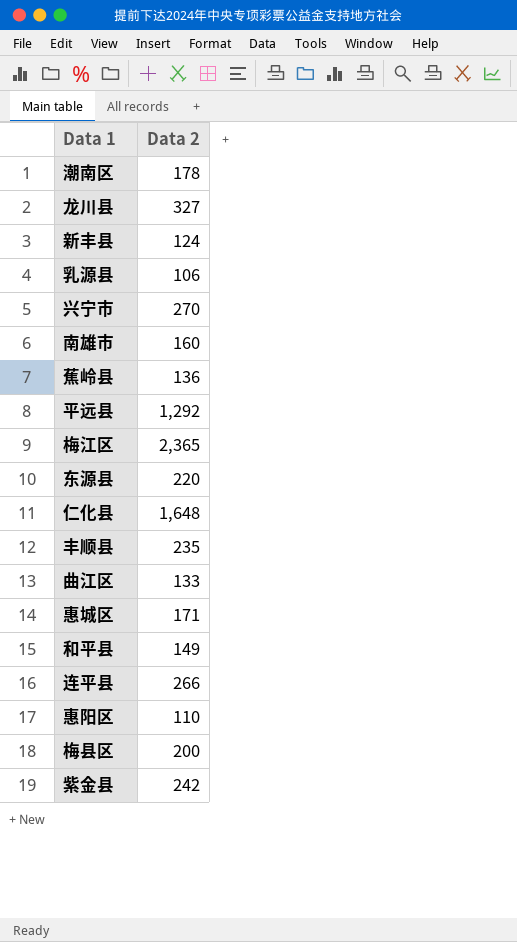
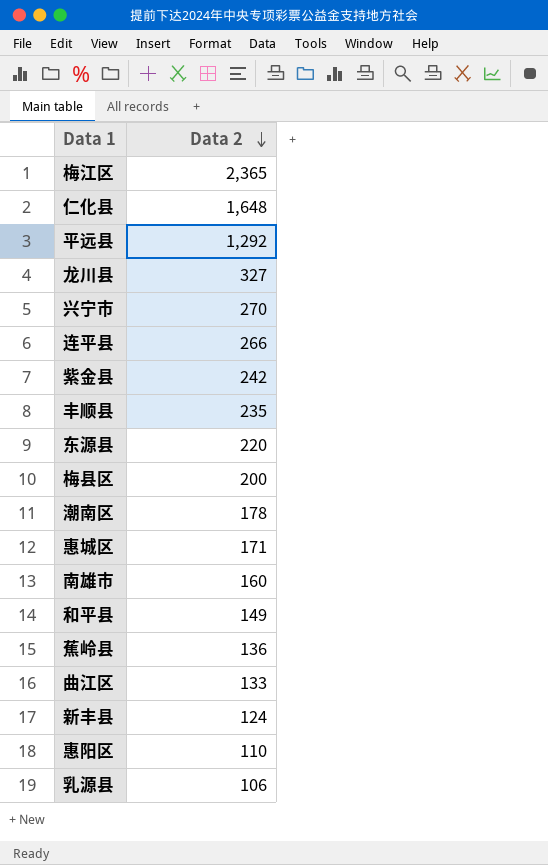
row order: none -> Data 2 descending

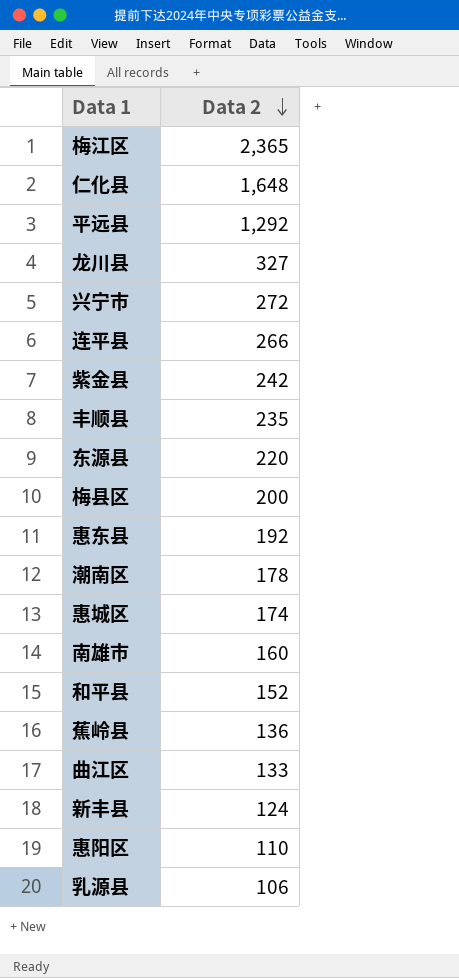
兴宁市 | Data 2: 270 -> 272
row 惠东县: none -> 192
惠城区 | Data 2: 171 -> 174
和平县 | Data 2: 149 -> 152

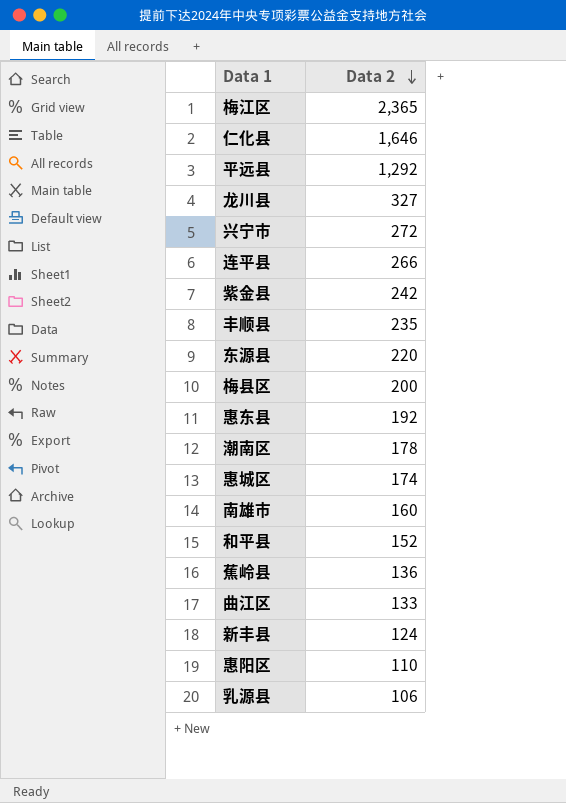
仁化县 | Data 2: 1,648 -> 1,646

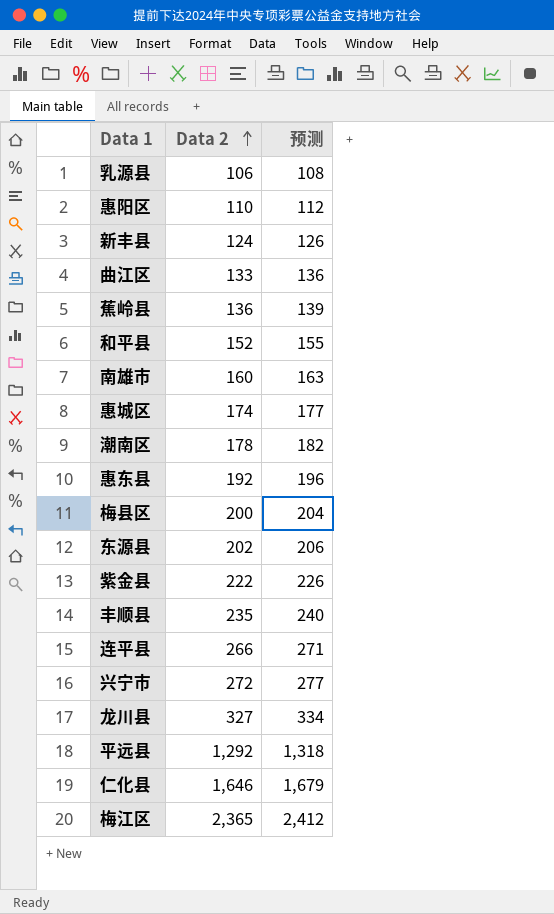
row order: Data 2 descending -> Data 2 ascending
column 预测 | formula: none -> [Data 2] * 1.02
东源县 | Data 2: 220 -> 202
紫金县 | Data 2: 242 -> 222

